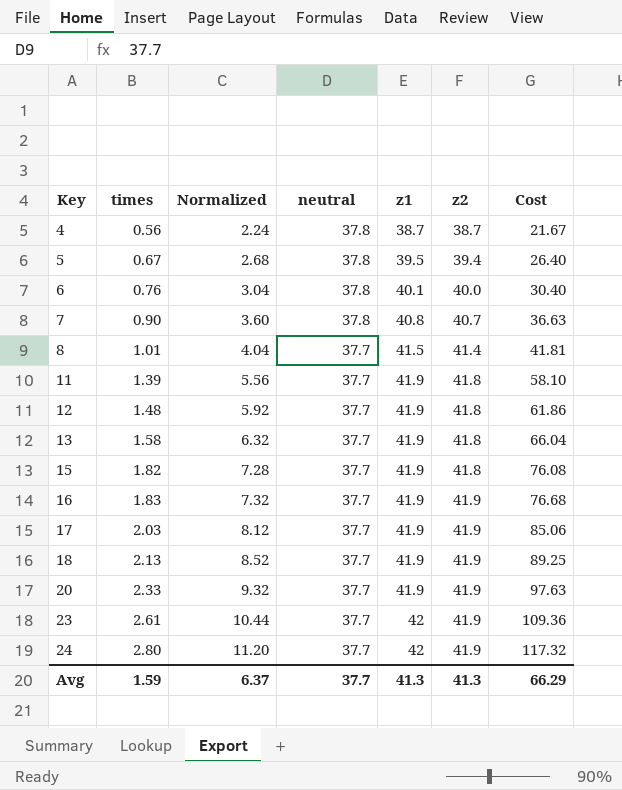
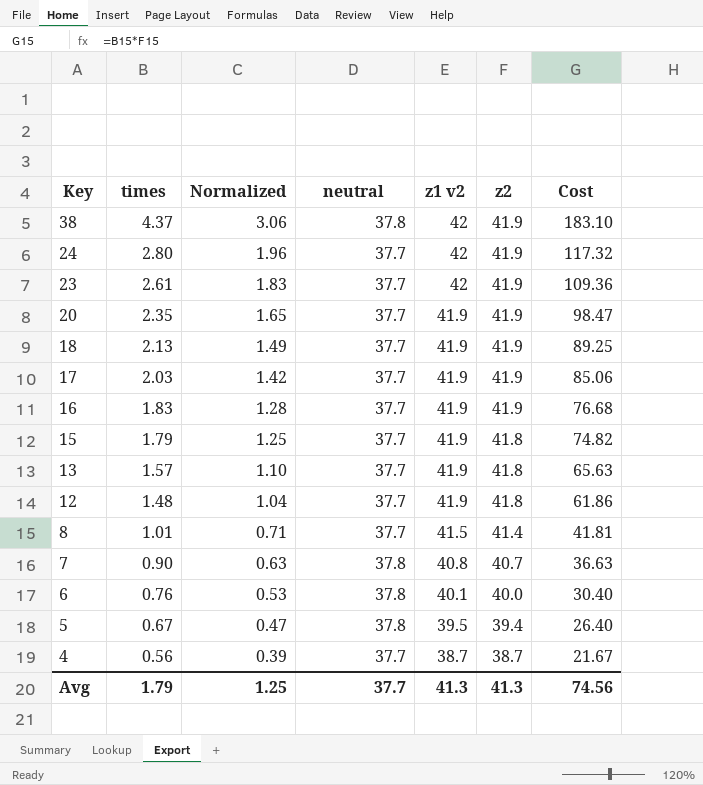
row order: Key ascending -> Key descending
column Normalized | formula: [times] * 4 -> [times] * 0.7
column name: z1 -> z1 v2
row 11: 1.39 | 5.56 | 37.7 | 41.9 | 41.8 | 58.10 -> none
row 38: none -> 4.37 | 3.06 | 37.8 | 42 | 41.9 | 183.10
20 | times: 2.33 -> 2.35
20 | Cost: 97.63 -> 98.47
15 | times: 1.82 -> 1.79
15 | Cost: 76.08 -> 74.82
13 | times: 1.58 -> 1.57
13 | Cost: 66.04 -> 65.63
4 | neutral: 37.8 -> 37.7
Avg | times: 1.59 -> 1.79
Avg | Normalized: 6.37 -> 1.25
Avg | Cost: 66.29 -> 74.56

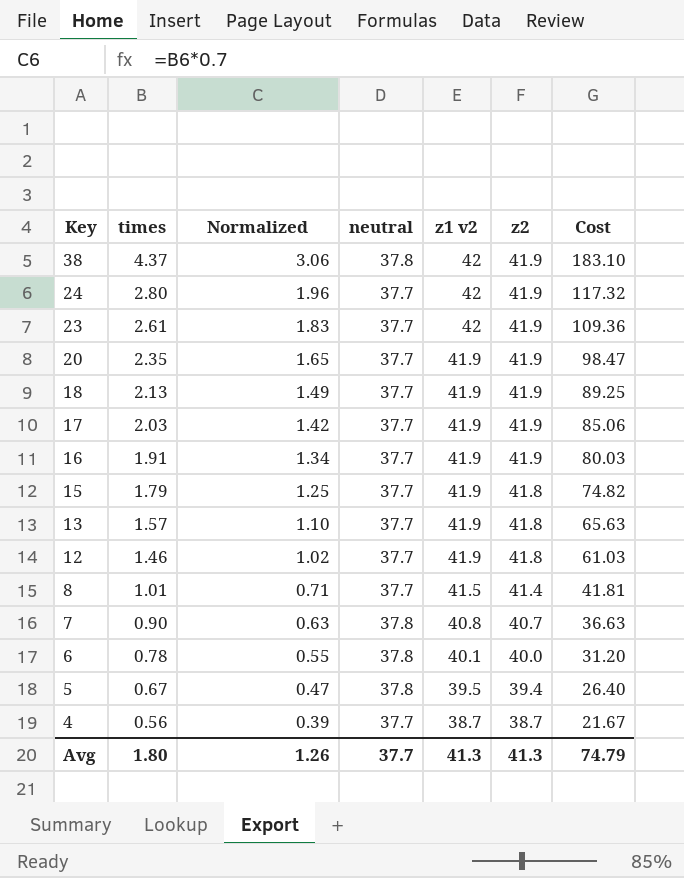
16 | times: 1.83 -> 1.91
16 | Normalized: 1.28 -> 1.34
16 | Cost: 76.68 -> 80.03
12 | times: 1.48 -> 1.46
12 | Normalized: 1.04 -> 1.02
12 | Cost: 61.86 -> 61.03
6 | times: 0.76 -> 0.78
6 | Normalized: 0.53 -> 0.55
6 | Cost: 30.40 -> 31.20
Avg | times: 1.79 -> 1.80
Avg | Normalized: 1.25 -> 1.26
Avg | Cost: 74.56 -> 74.79

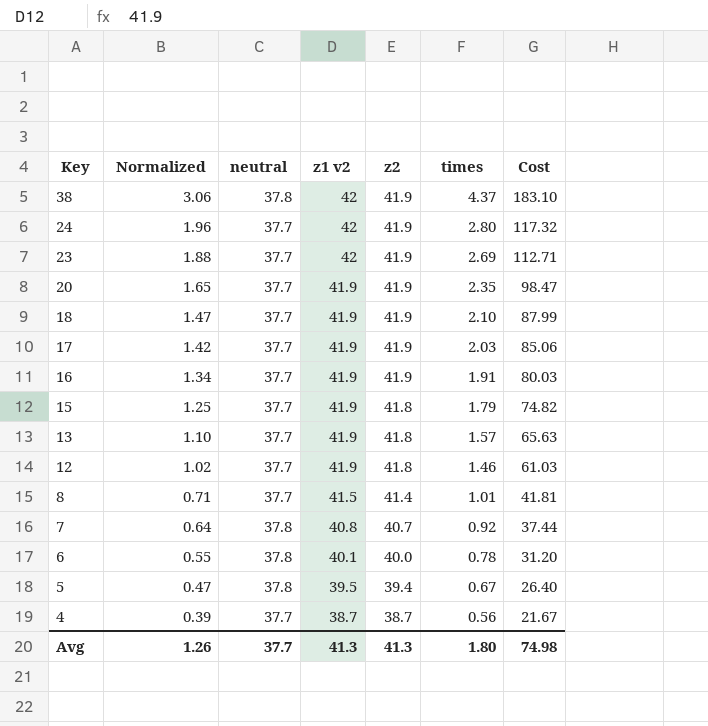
column times | position: 2 -> 6
23 | Normalized: 1.83 -> 1.88
23 | times: 2.61 -> 2.69
23 | Cost: 109.36 -> 112.71
18 | Normalized: 1.49 -> 1.47
18 | times: 2.13 -> 2.10
18 | Cost: 89.25 -> 87.99
7 | Normalized: 0.63 -> 0.64
7 | times: 0.90 -> 0.92
7 | Cost: 36.63 -> 37.44
Avg | Cost: 74.79 -> 74.98

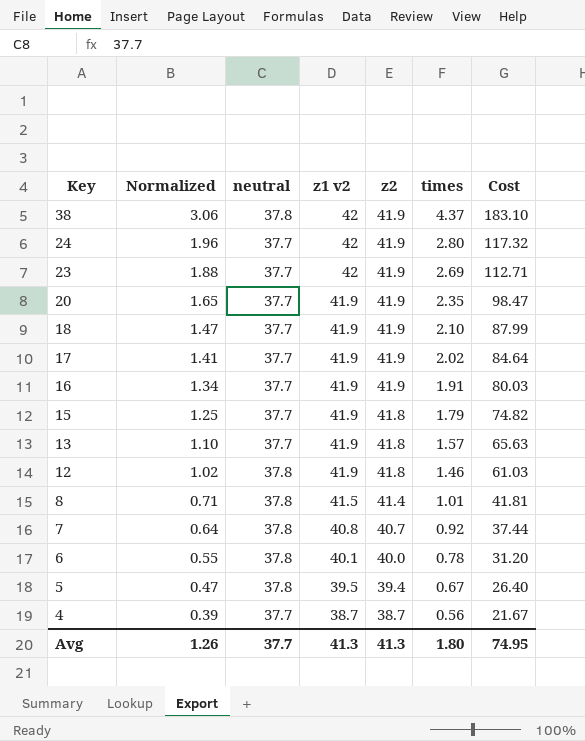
17 | Normalized: 1.42 -> 1.41
17 | times: 2.03 -> 2.02
17 | Cost: 85.06 -> 84.64
12 | neutral: 37.7 -> 37.8
8 | neutral: 37.7 -> 37.8
Avg | Cost: 74.98 -> 74.95

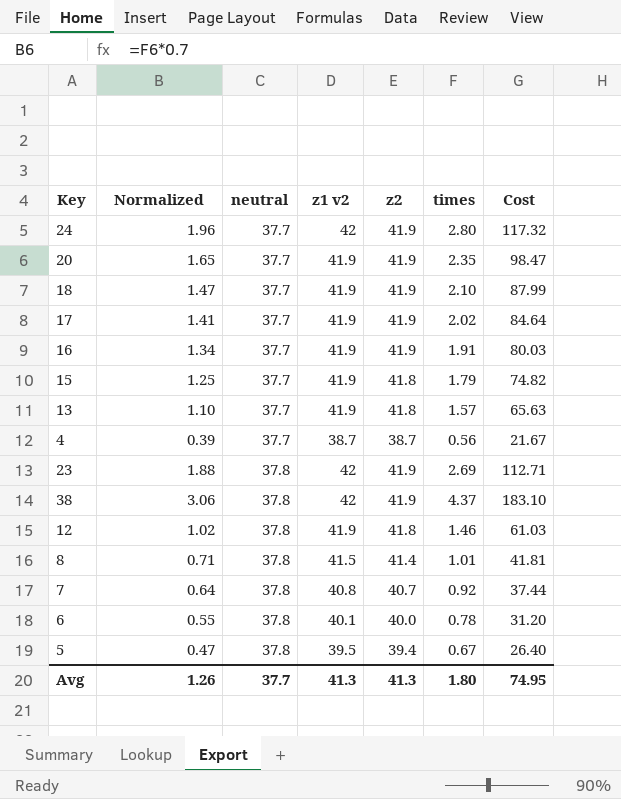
row order: Key descending -> neutral ascending
23 | neutral: 37.7 -> 37.8

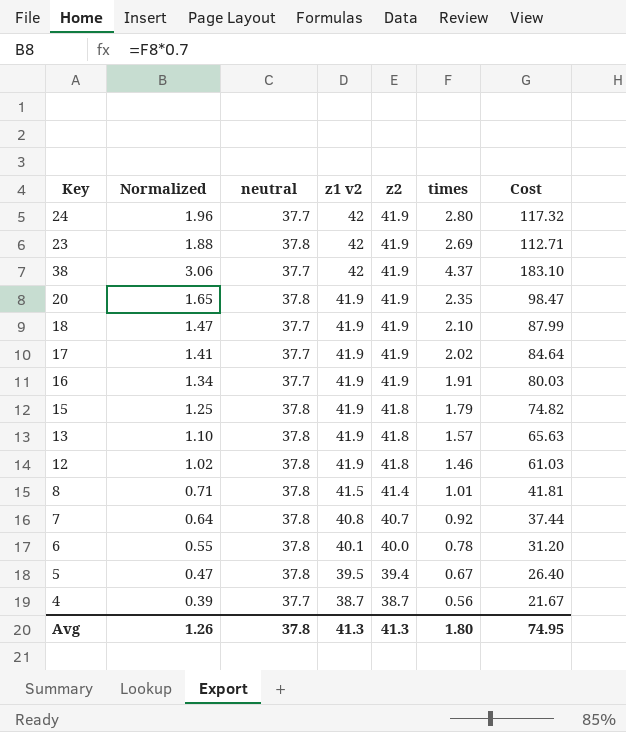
row order: neutral ascending -> z1 v2 descending
38 | neutral: 37.8 -> 37.7
20 | neutral: 37.7 -> 37.8
15 | neutral: 37.7 -> 37.8
13 | neutral: 37.7 -> 37.8
Avg | neutral: 37.7 -> 37.8

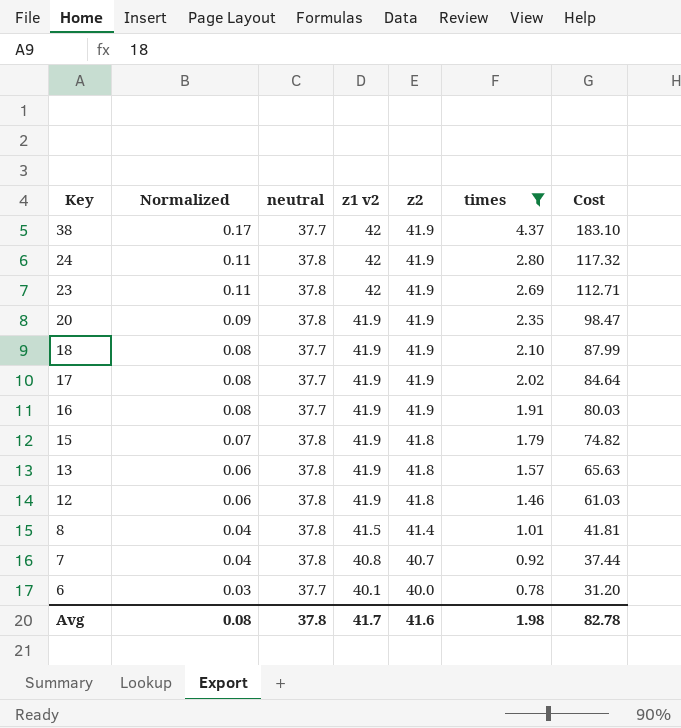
filter: none -> times >= 0.78
row order: z1 v2 descending -> Key descending
column Normalized | formula: [times] * 0.7 -> [times] * 0.04
24 | neutral: 37.7 -> 37.8
6 | neutral: 37.8 -> 37.7
Avg | Normalized: 1.26 -> 0.08
Avg | z1 v2: 41.3 -> 41.7
Avg | z2: 41.3 -> 41.6
Avg | times: 1.80 -> 1.98
Avg | Cost: 74.95 -> 82.78

